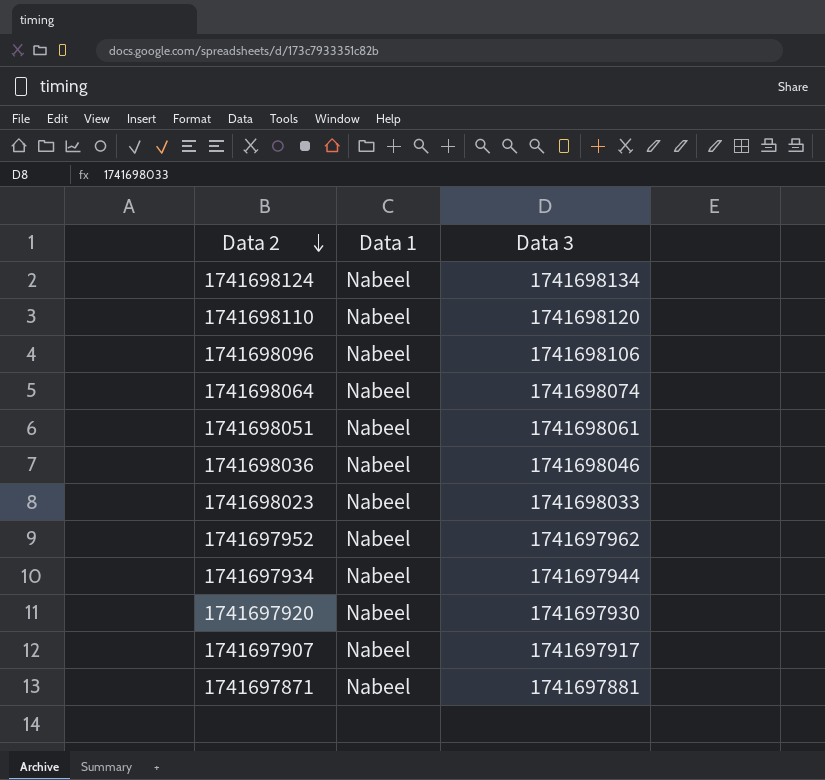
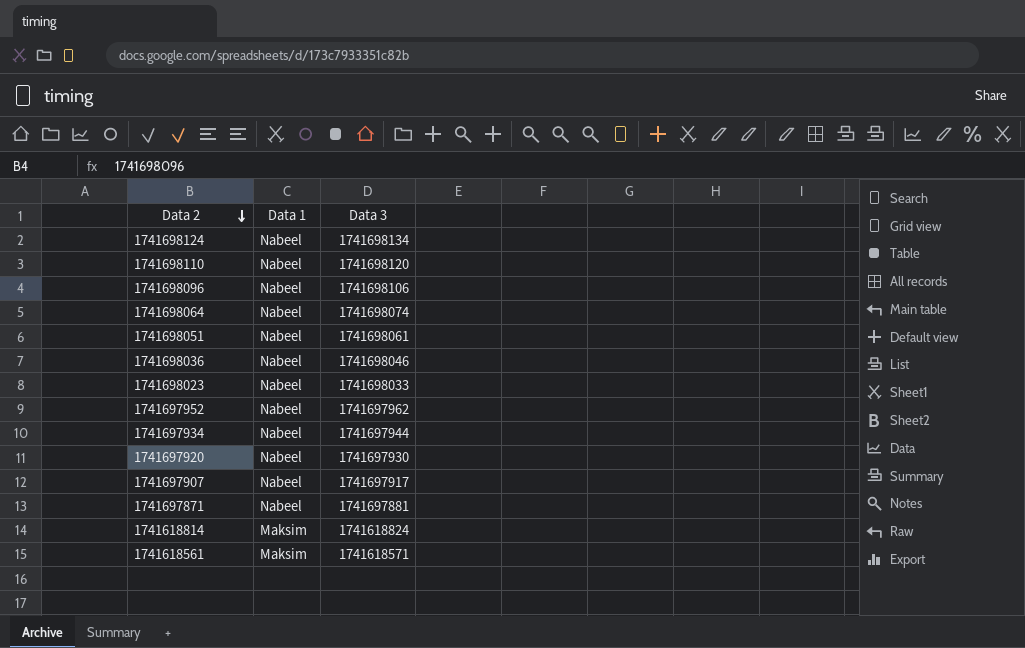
row 1741618814: none -> Maksim | 1741618824
row 1741618561: none -> Maksim | 1741618571

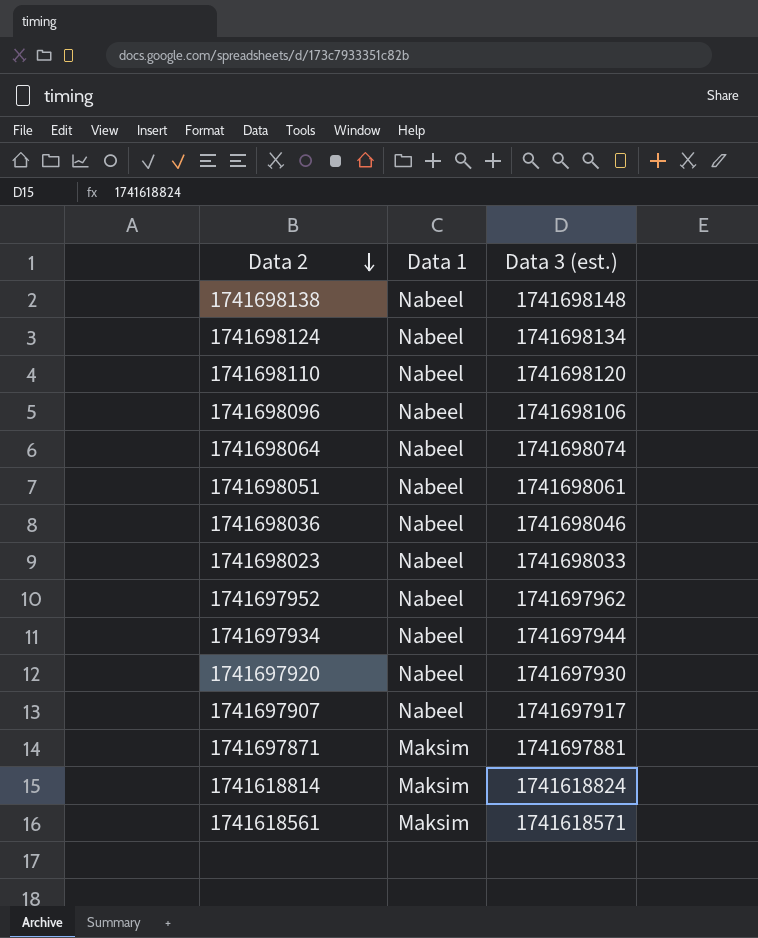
column name: Data 3 -> Data 3 (est.)
row 1741698138: none -> Nabeel | 1741698148
1741697871 | Data 1: Nabeel -> Maksim

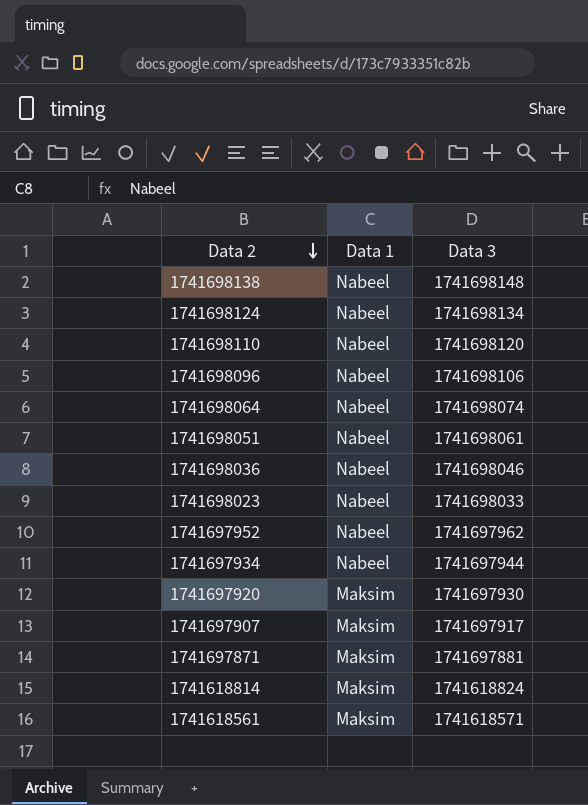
column name: Data 3 (est.) -> Data 3
1741697920 | Data 1: Nabeel -> Maksim
1741697907 | Data 1: Nabeel -> Maksim

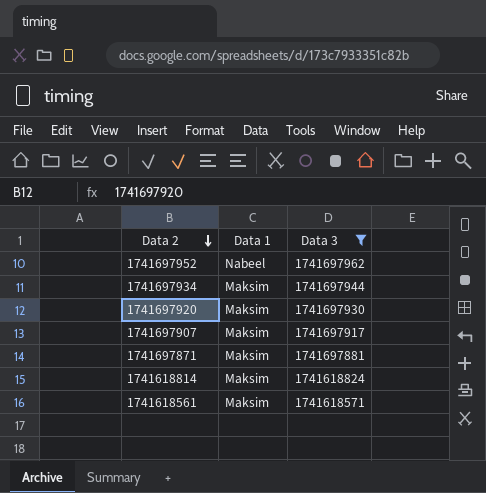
filter: none -> Data 3 <= 1741697962
1741697934 | Data 1: Nabeel -> Maksim

